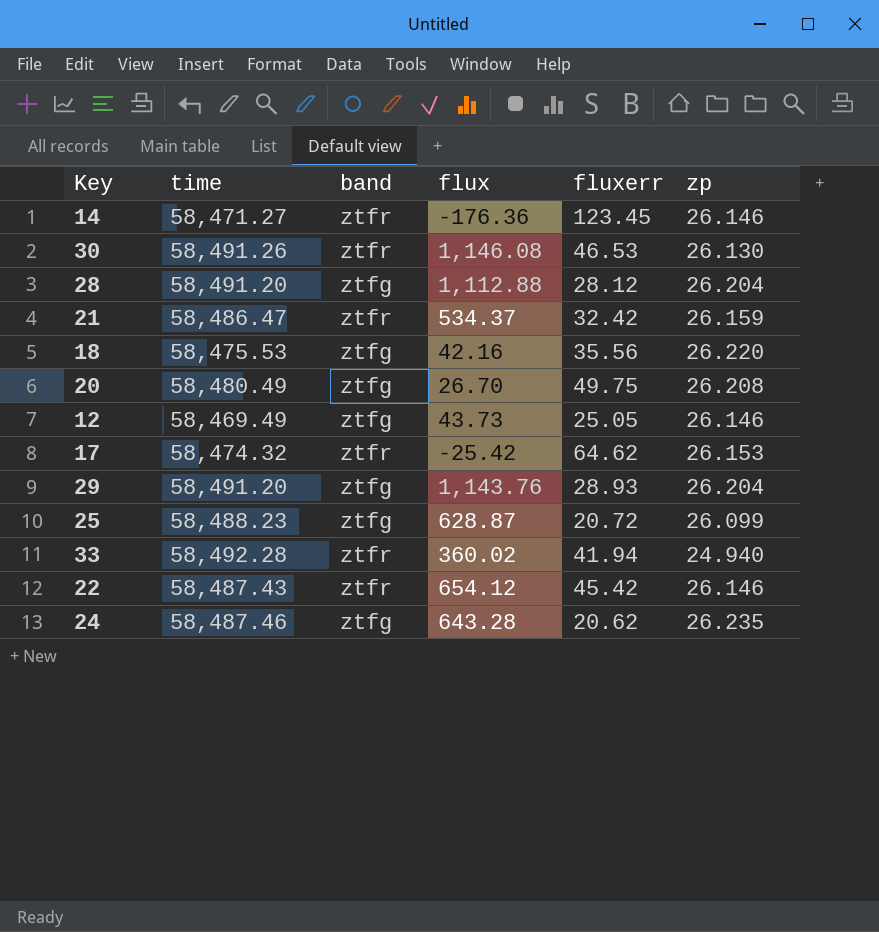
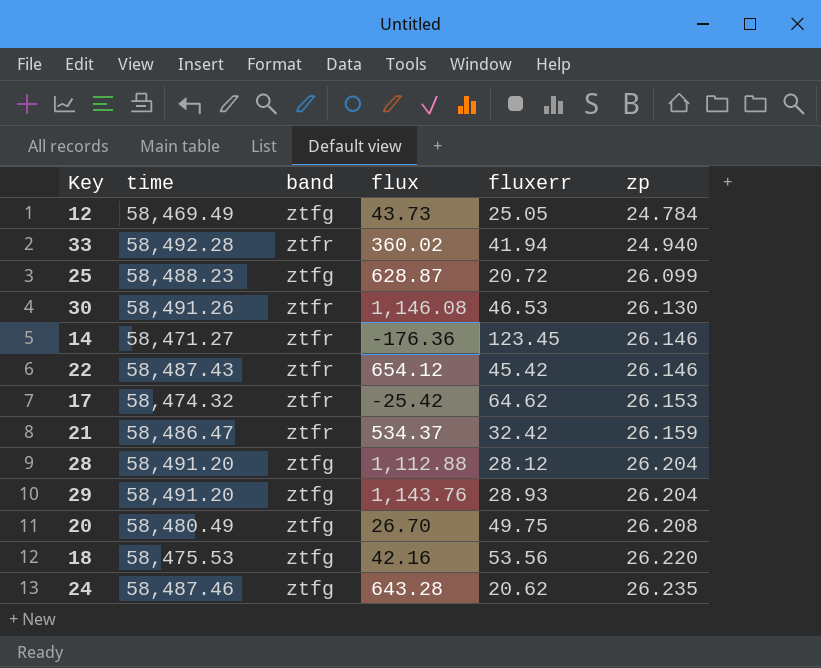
row order: none -> zp ascending
12 | zp: 26.146 -> 24.784
18 | fluxerr: 35.56 -> 53.56

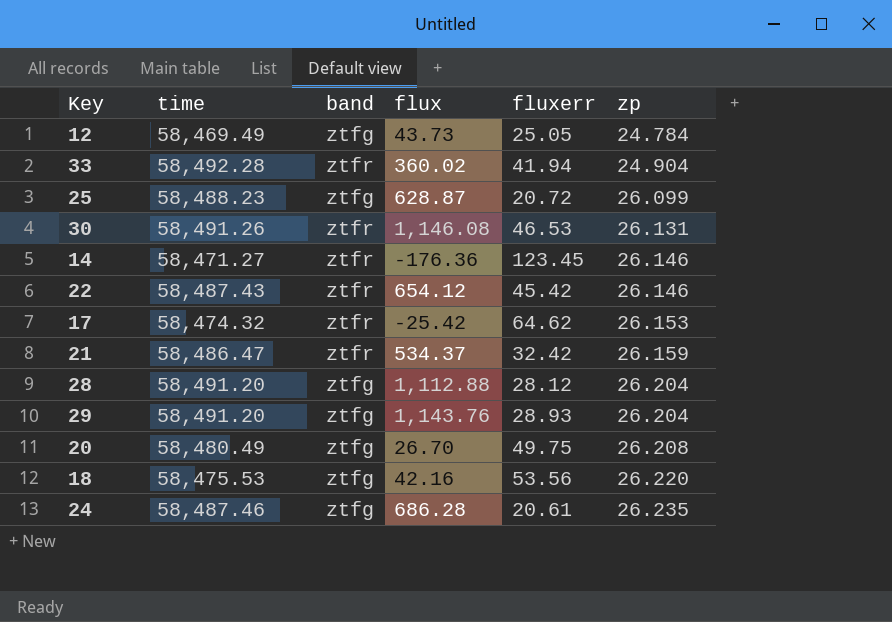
33 | zp: 24.940 -> 24.904
30 | zp: 26.130 -> 26.131
24 | flux: 643.28 -> 686.28
24 | fluxerr: 20.62 -> 20.61

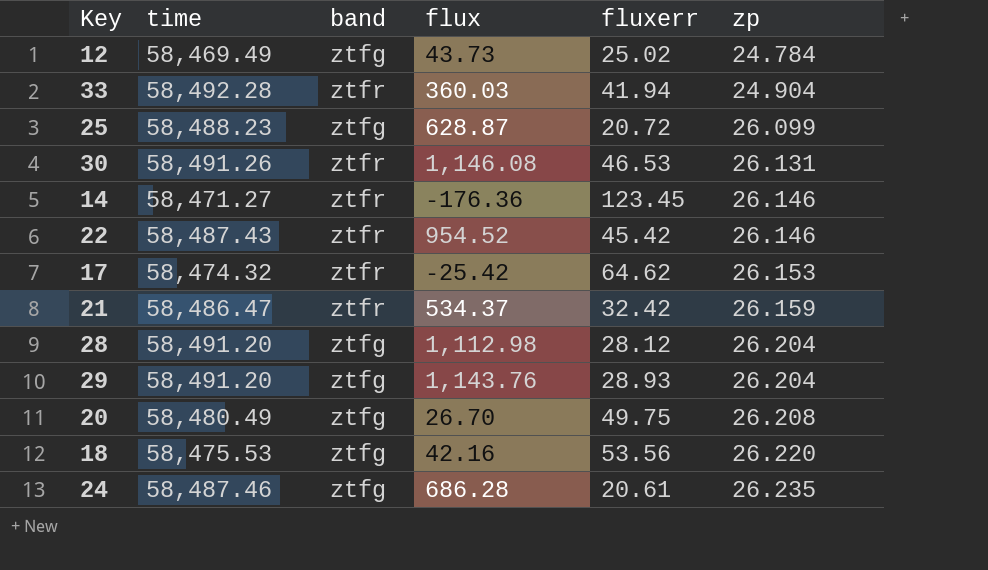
12 | fluxerr: 25.05 -> 25.02
33 | flux: 360.02 -> 360.03
22 | flux: 654.12 -> 954.52
28 | flux: 1,112.88 -> 1,112.98

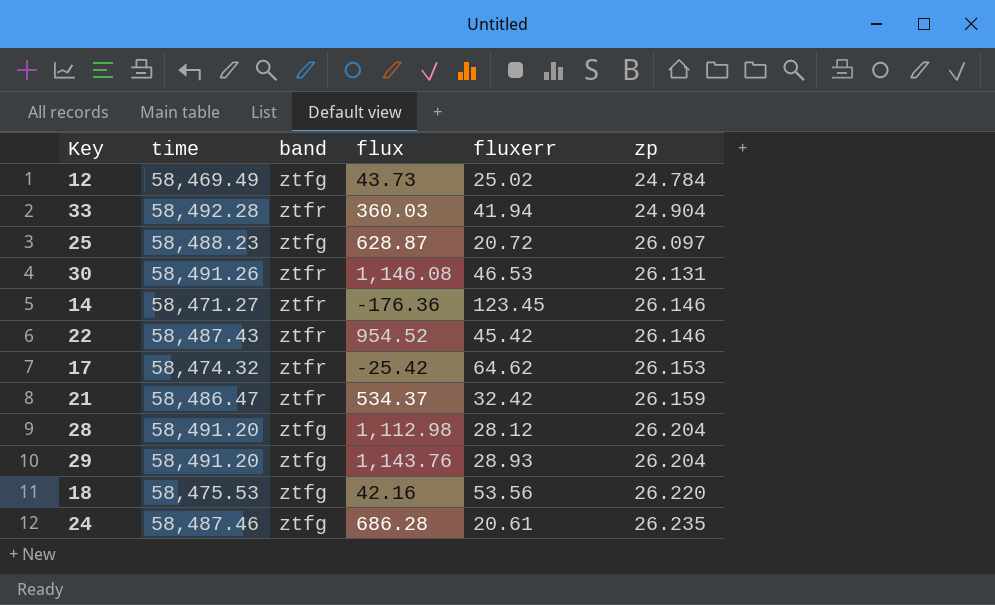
row 20: 58,480.49 | ztfg | 26.70 | 49.75 | 26.208 -> none
25 | zp: 26.099 -> 26.097

